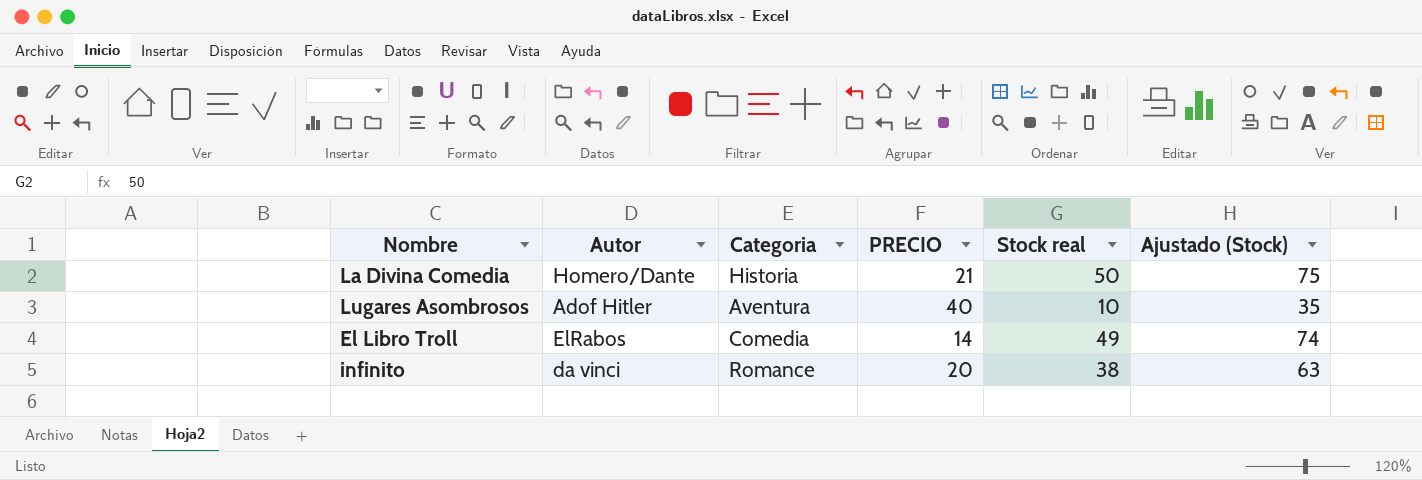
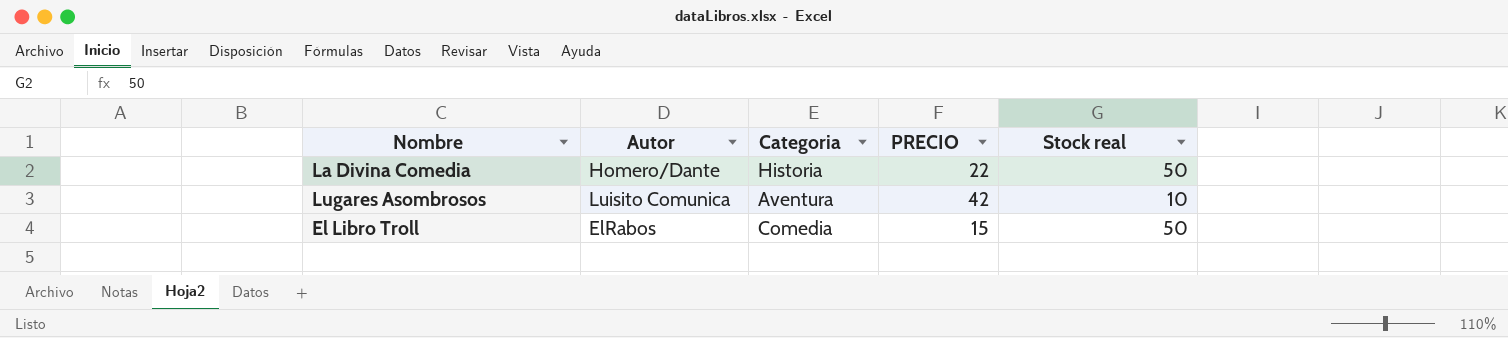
column Ajustado (Stock) | formula: [Stock real] + 25 -> none
row infinito: da vinci | Romance | 20 | 38 | 63 -> none
La Divina Comedia | PRECIO: 21 -> 22
Lugares Asombrosos | Autor: Adof Hitler -> Luisito Comunica
Lugares Asombrosos | PRECIO: 40 -> 42
El Libro Troll | PRECIO: 14 -> 15
El Libro Troll | Stock real: 49 -> 50

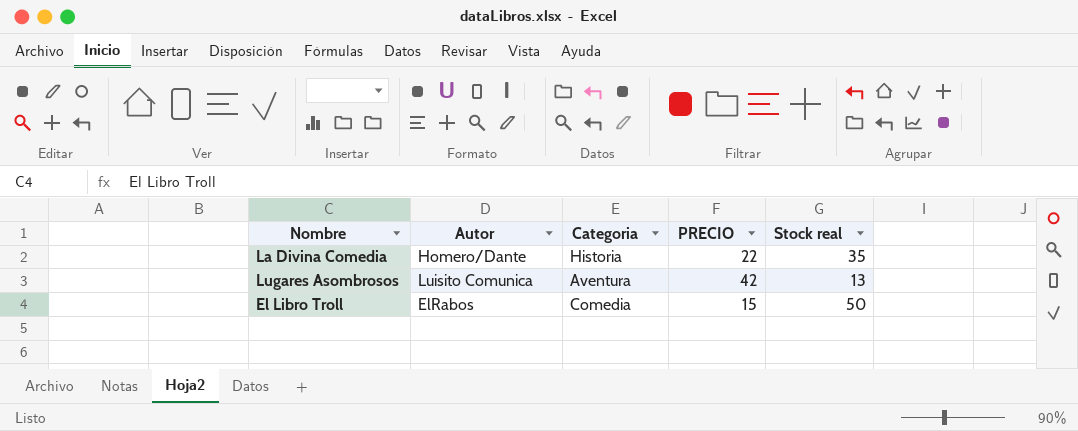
La Divina Comedia | Stock real: 50 -> 35
Lugares Asombrosos | Stock real: 10 -> 13

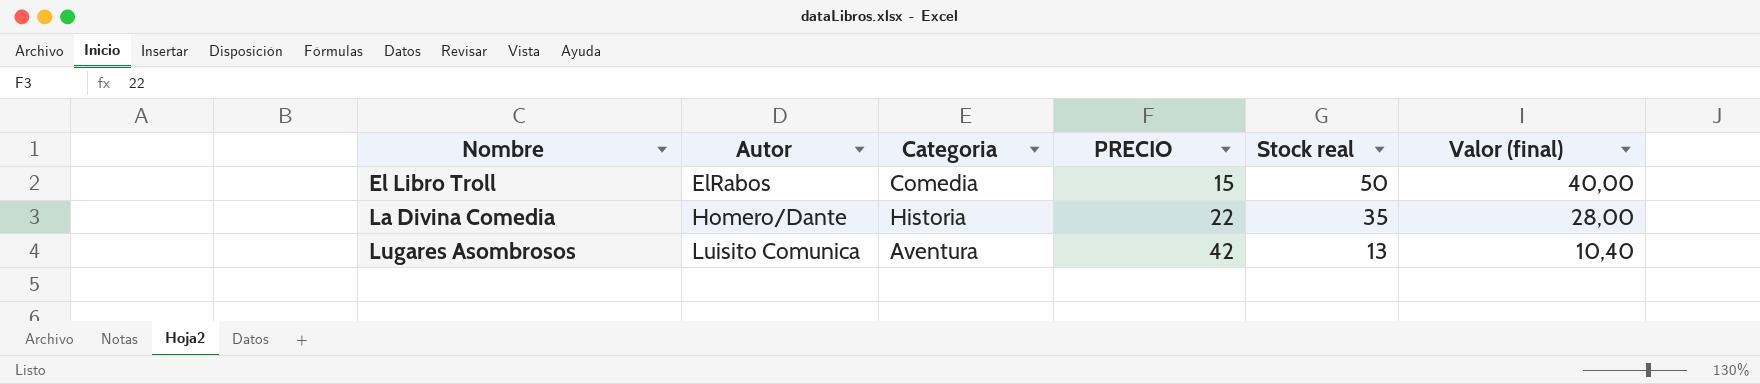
row order: none -> Nombre ascending
column Valor (final) | formula: none -> [Stock real] * 0,8

